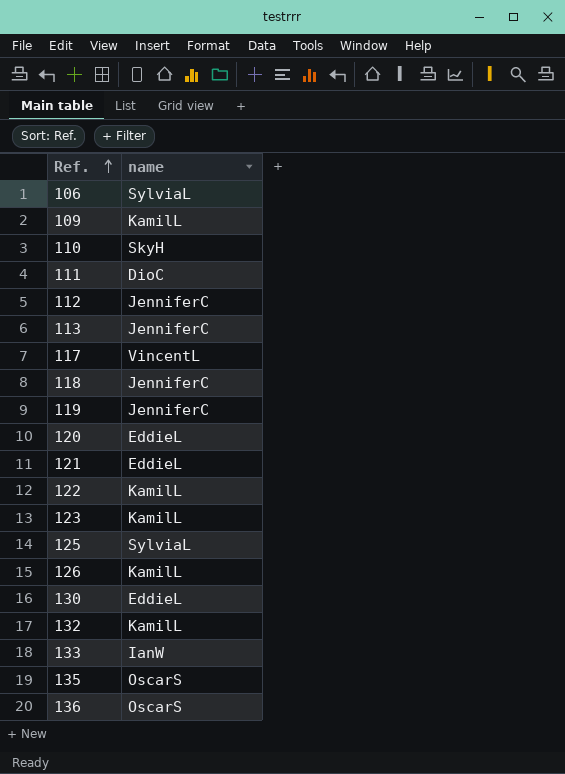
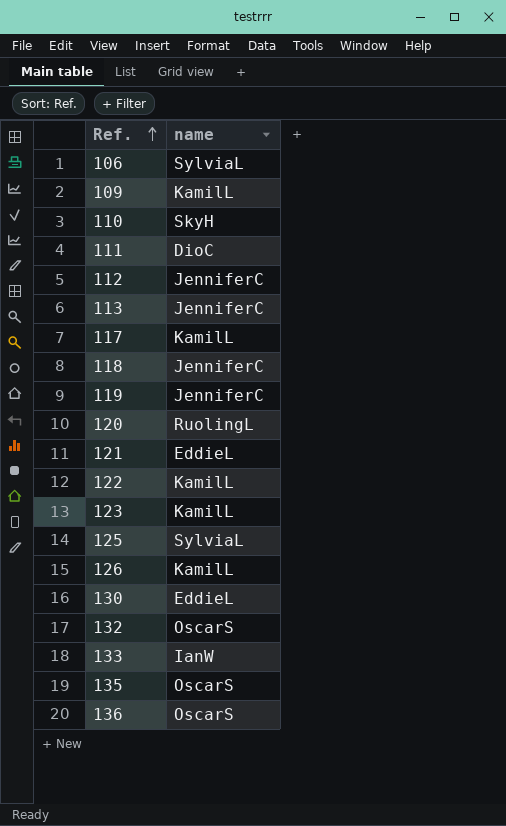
117 | name: VincentL -> KamilL
120 | name: EddieL -> RuolingL
132 | name: KamilL -> OscarS

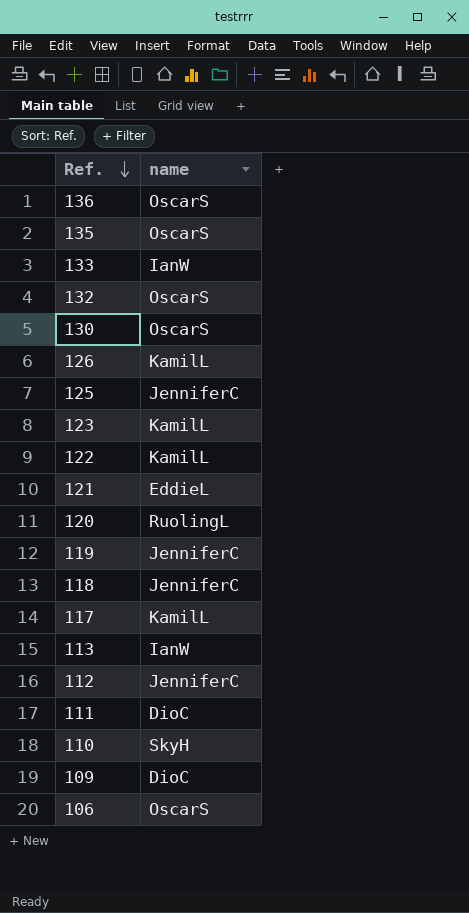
row order: Ref. ascending -> Ref. descending
130 | name: EddieL -> OscarS
125 | name: SylviaL -> JenniferC
113 | name: JenniferC -> IanW
109 | name: KamilL -> DioC
106 | name: SylviaL -> OscarS

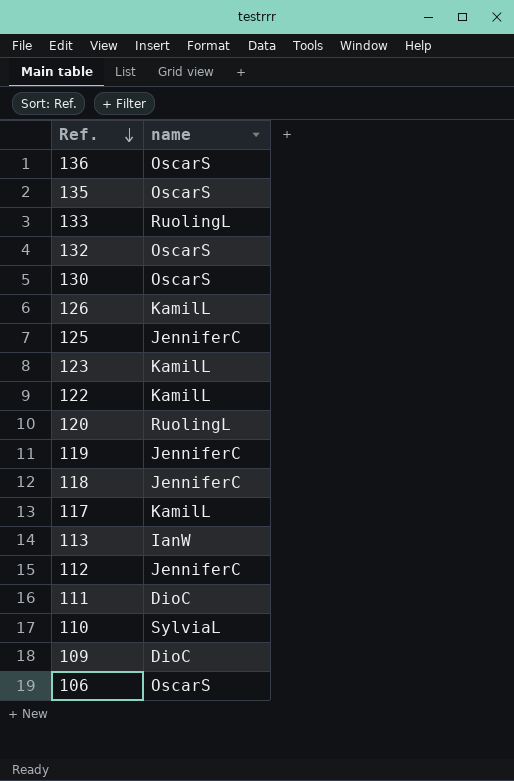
row 121: EddieL -> none
133 | name: IanW -> RuolingL
110 | name: SkyH -> SylviaL

